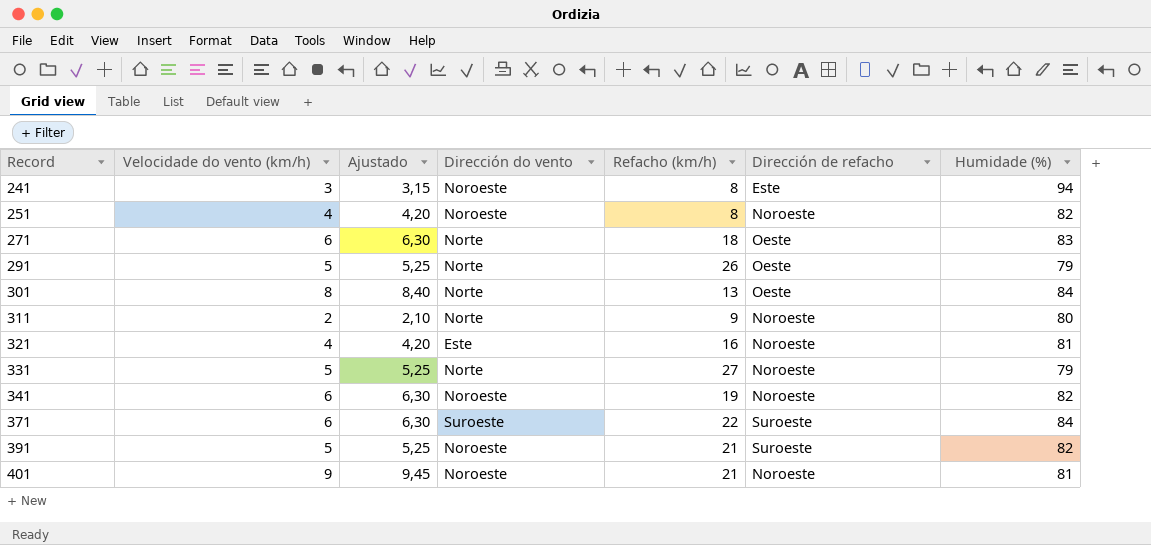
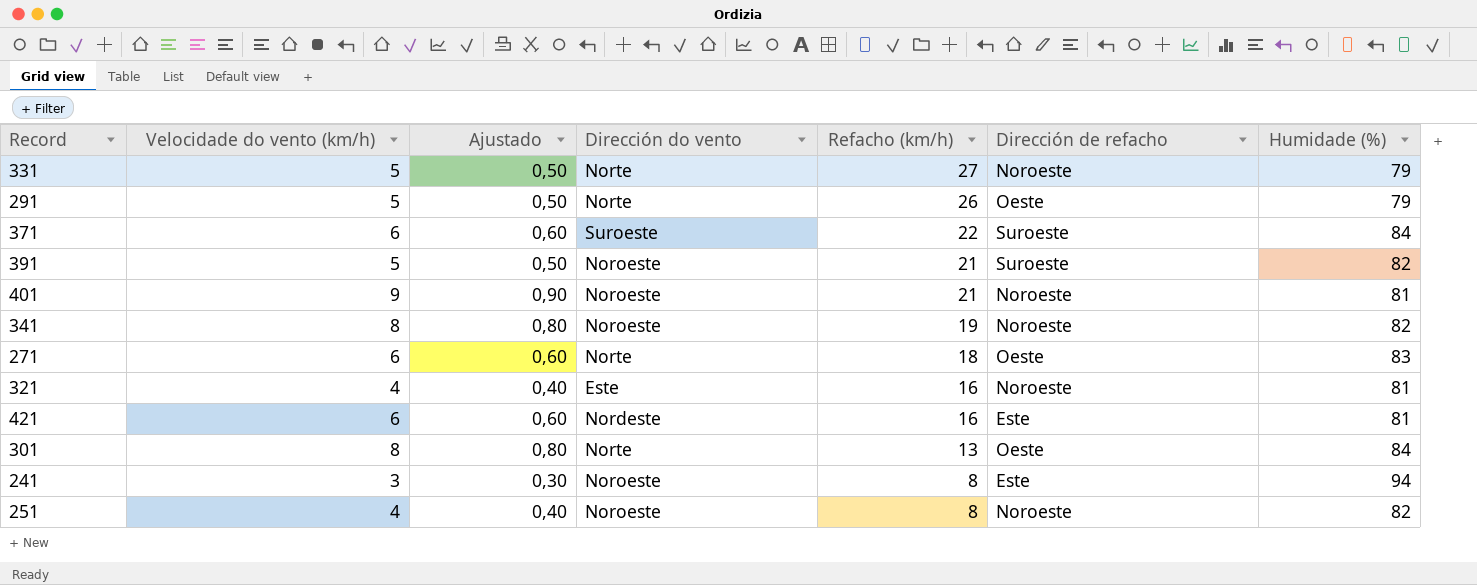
row order: Record ascending -> Refacho (km/h) descending
column Ajustado | formula: [Velocidade do vento (km/h)] * 1,05 -> [Velocidade do vento (km/h)] * 0,1
row 311: 2 | 2,10 | Norte | 9 | Noroeste | 80 -> none
341 | Velocidade do vento (km/h): 6 -> 8
row 421: none -> 6 | 0,60 | Nordeste | 16 | Este | 81

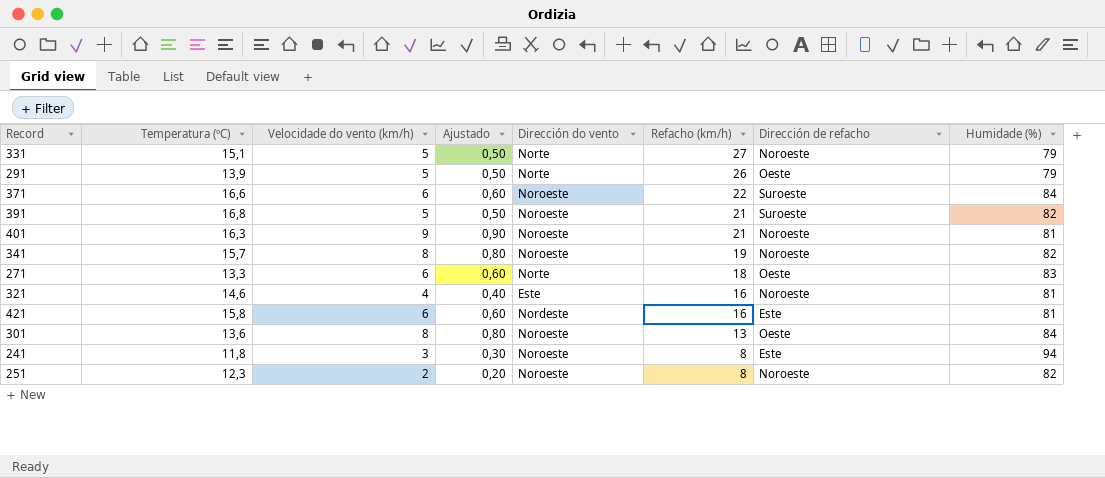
column Temperatura (ºC) | position: none -> 2
371 | Dirección do vento: Suroeste -> Noroeste
301 | Dirección do vento: Norte -> Noroeste
251 | Velocidade do vento (km/h): 4 -> 2
251 | Ajustado: 0,40 -> 0,20

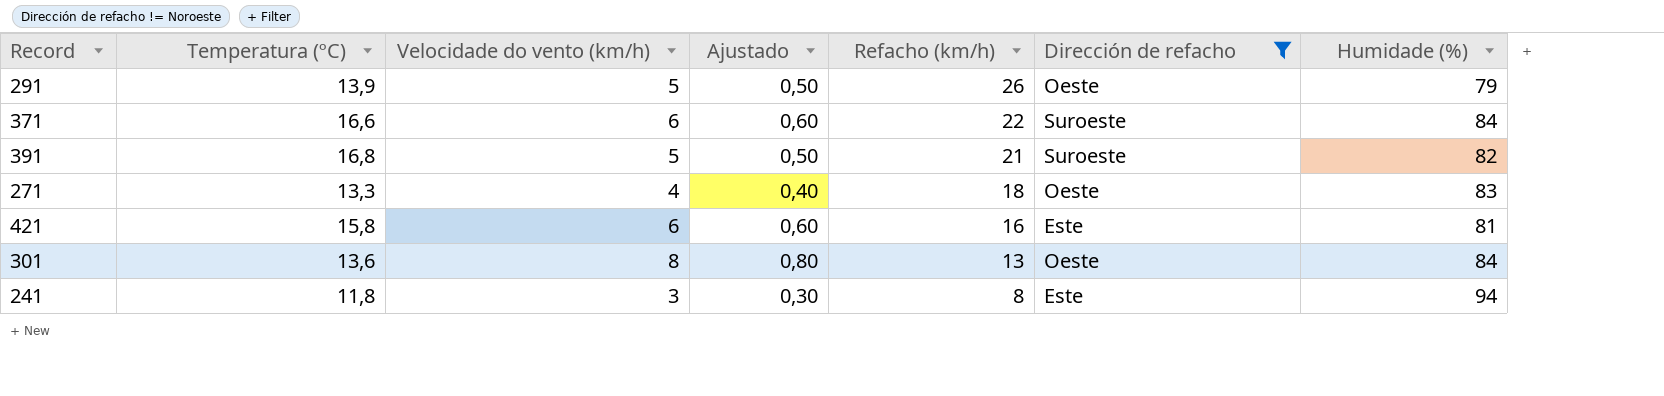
filter: none -> Dirección de refacho != Noroeste
column Dirección do vento | position: 5 -> none
271 | Velocidade do vento (km/h): 6 -> 4
271 | Ajustado: 0,60 -> 0,40

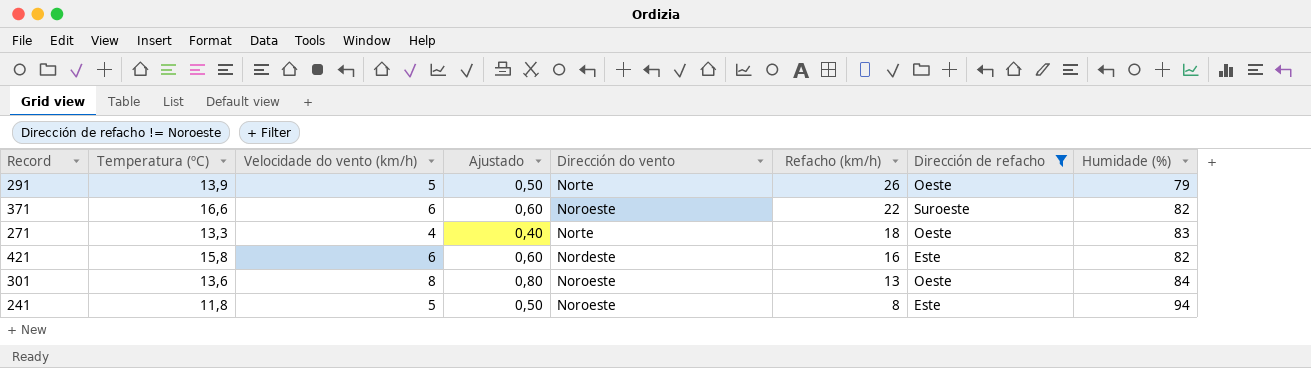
column Dirección do vento | position: none -> 5
row 391: 16,8 | 5 | 0,50 | 21 | Suroeste | 82 -> none
371 | Humidade (%): 84 -> 82
421 | Humidade (%): 81 -> 82
241 | Velocidade do vento (km/h): 3 -> 5
241 | Ajustado: 0,30 -> 0,50

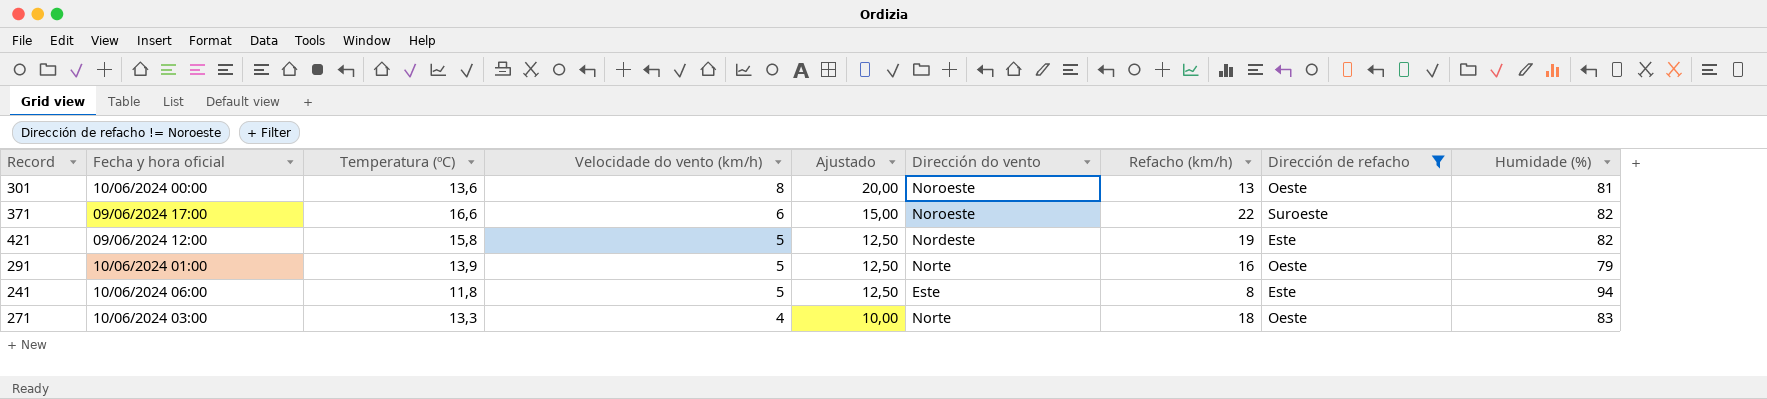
row order: Refacho (km/h) descending -> Velocidade do vento (km/h) descending
column Fecha y hora oficial | position: none -> 2
column Ajustado | formula: [Velocidade do vento (km/h)] * 0,1 -> [Velocidade do vento (km/h)] * 2,5
301 | Humidade (%): 84 -> 81
421 | Velocidade do vento (km/h): 6 -> 5
421 | Refacho (km/h): 16 -> 19
291 | Refacho (km/h): 26 -> 16
241 | Dirección do vento: Noroeste -> Este

